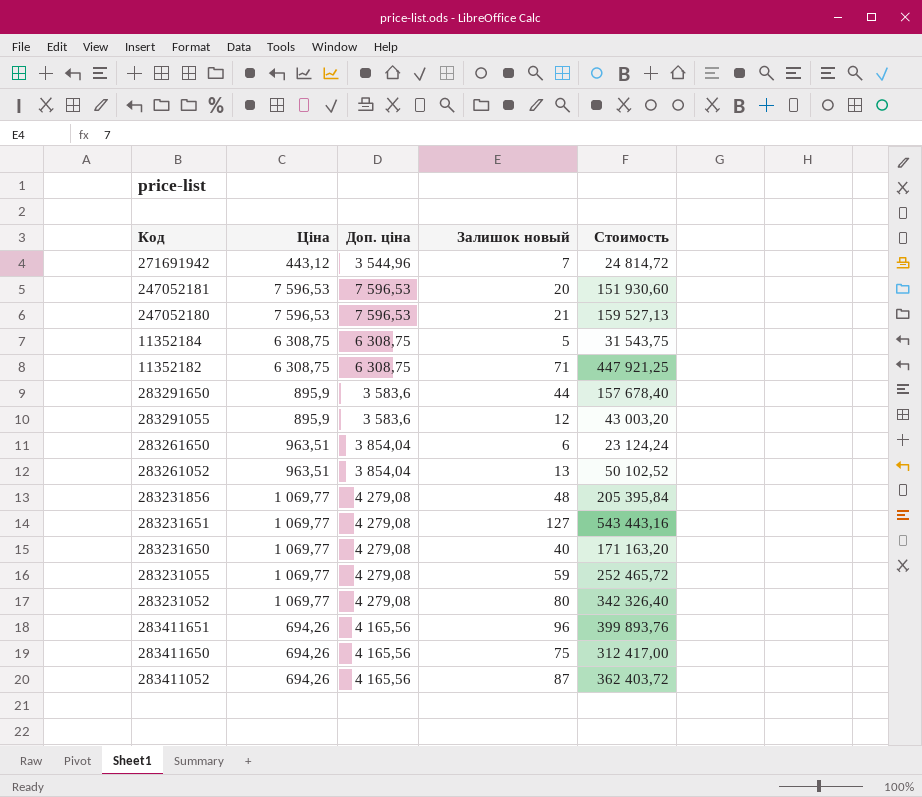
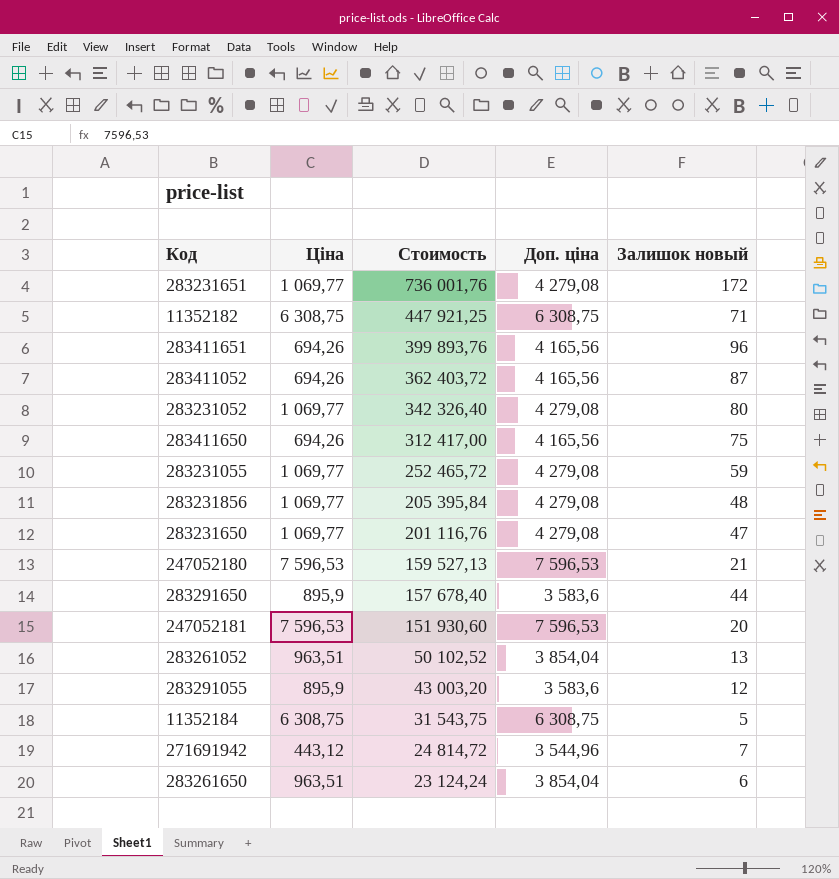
row order: none -> Стоимость descending
column Стоимость | position: 5 -> 3
283231651 | Стоимость: 543 443,16 -> 736 001,76
283231651 | Залишок новый: 127 -> 172
283231650 | Стоимость: 171 163,20 -> 201 116,76
283231650 | Залишок новый: 40 -> 47

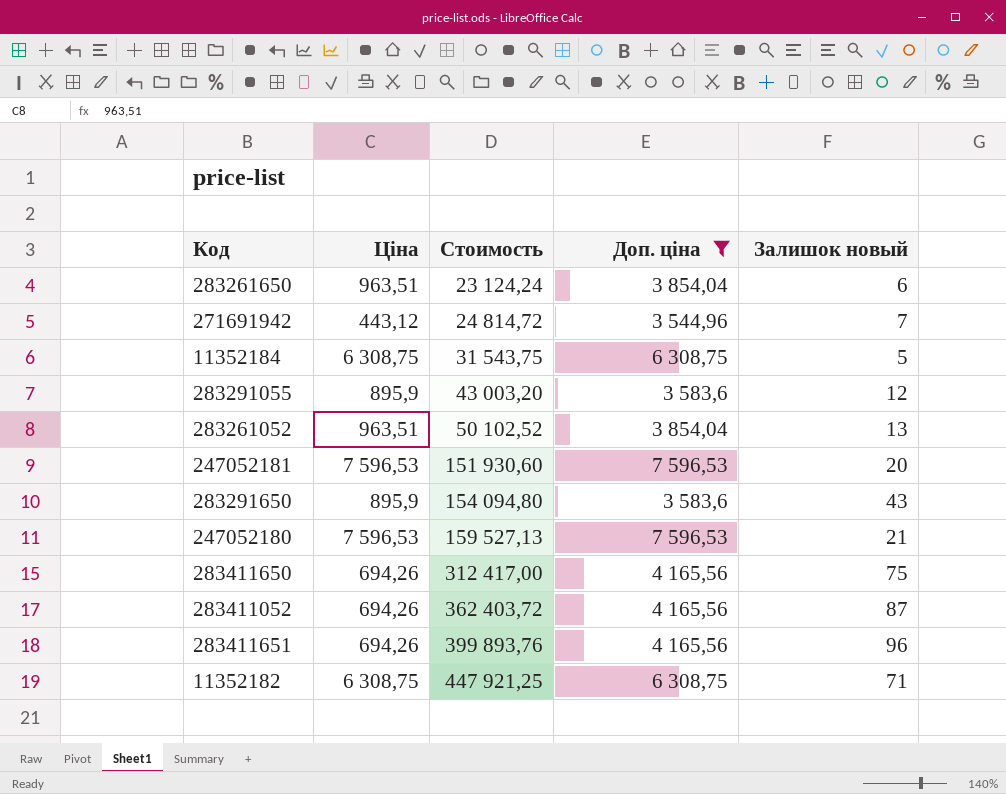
filter: none -> Доп. ціна != 4 279,08
row order: Стоимость descending -> Стоимость ascending
283291650 | Стоимость: 157 678,40 -> 154 094,80
283291650 | Залишок новый: 44 -> 43

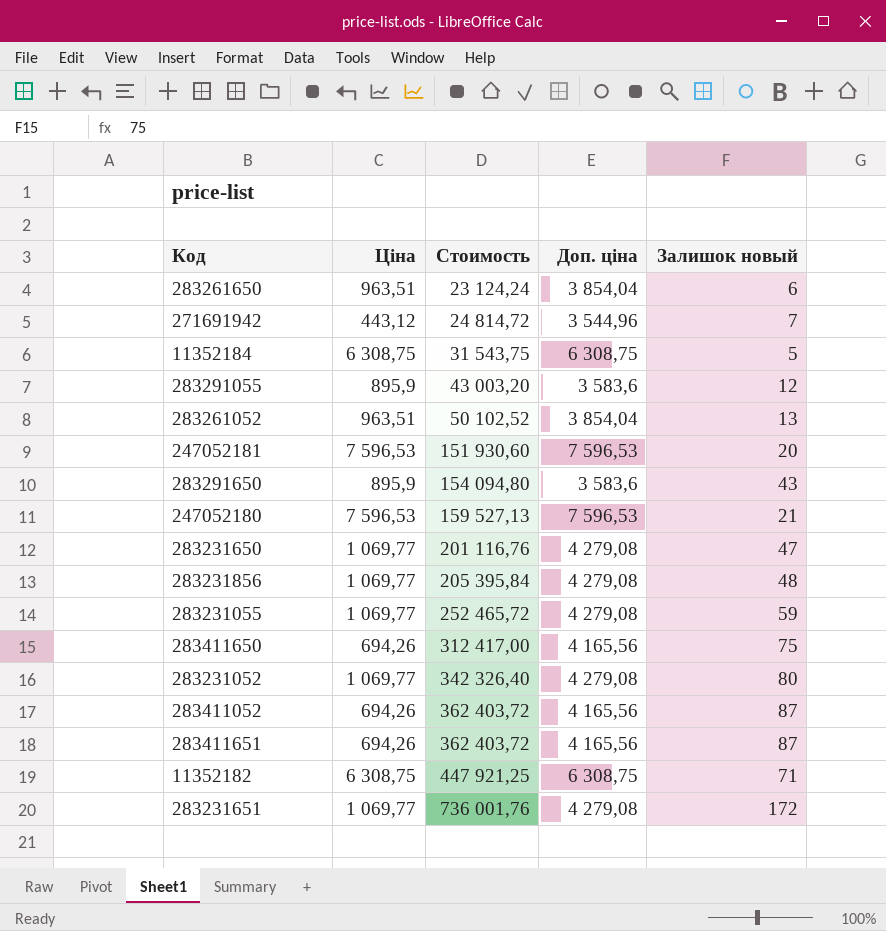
filter: Доп. ціна != 4 279,08 -> none
283411651 | Стоимость: 399 893,76 -> 362 403,72
283411651 | Залишок новый: 96 -> 87

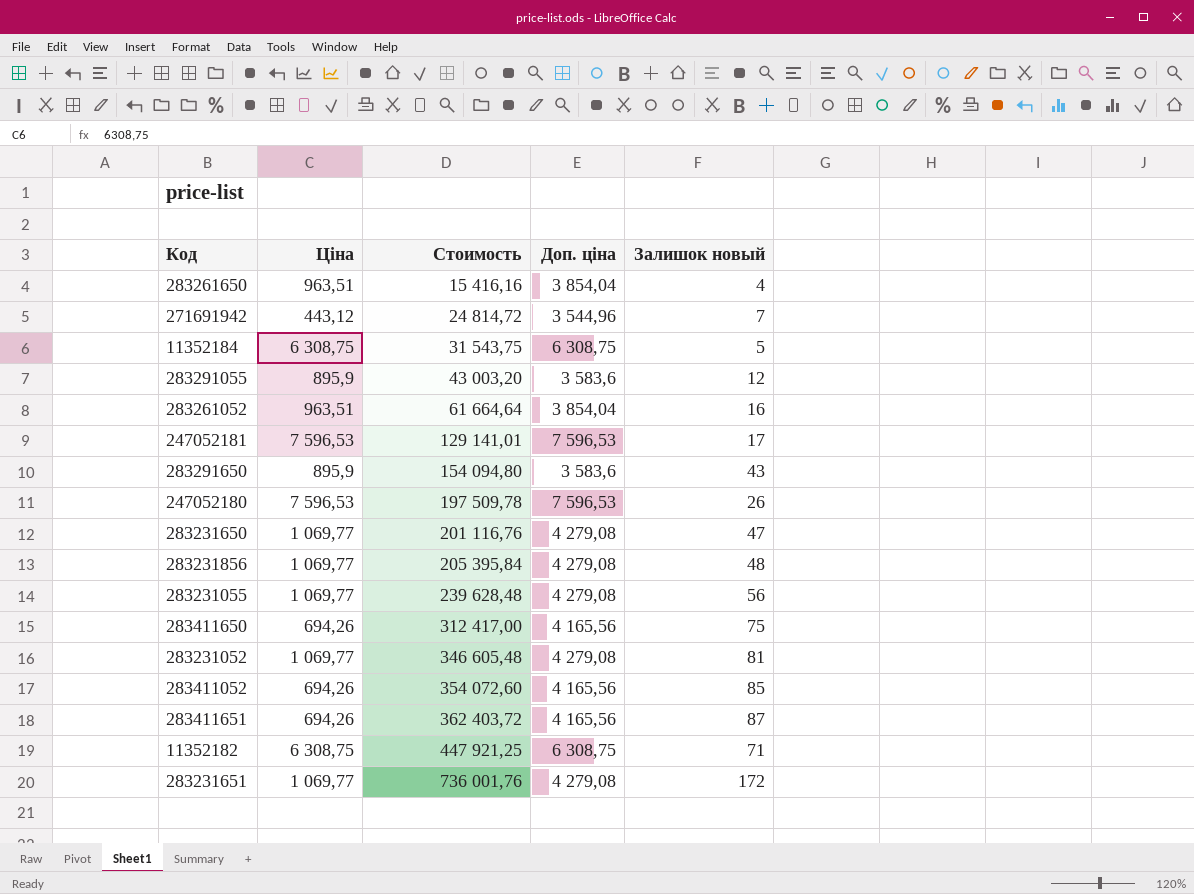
283261650 | Стоимость: 23 124,24 -> 15 416,16
283261650 | Залишок новый: 6 -> 4
283261052 | Стоимость: 50 102,52 -> 61 664,64
283261052 | Залишок новый: 13 -> 16
247052181 | Стоимость: 151 930,60 -> 129 141,01
247052181 | Залишок новый: 20 -> 17
247052180 | Стоимость: 159 527,13 -> 197 509,78
247052180 | Залишок новый: 21 -> 26
283231055 | Стоимость: 252 465,72 -> 239 628,48
283231055 | Залишок новый: 59 -> 56
283231052 | Стоимость: 342 326,40 -> 346 605,48
283231052 | Залишок новый: 80 -> 81
283411052 | Стоимость: 362 403,72 -> 354 072,60
283411052 | Залишок новый: 87 -> 85

